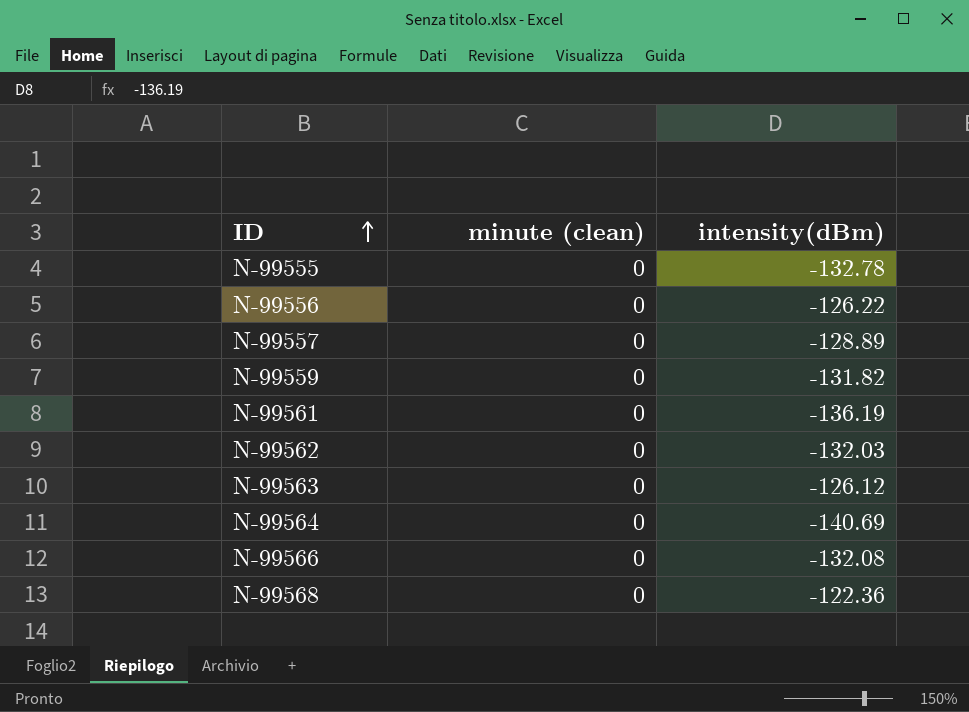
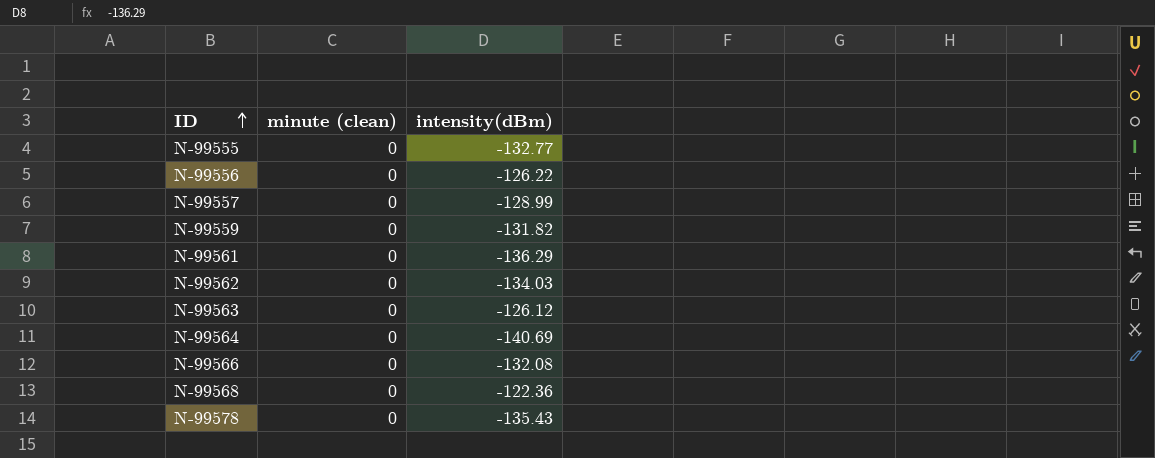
N-99555 | intensity(dBm): -132.78 -> -132.77
N-99557 | intensity(dBm): -128.89 -> -128.99
N-99561 | intensity(dBm): -136.19 -> -136.29
N-99562 | intensity(dBm): -132.03 -> -134.03
row N-99578: none -> 0 | -135.43

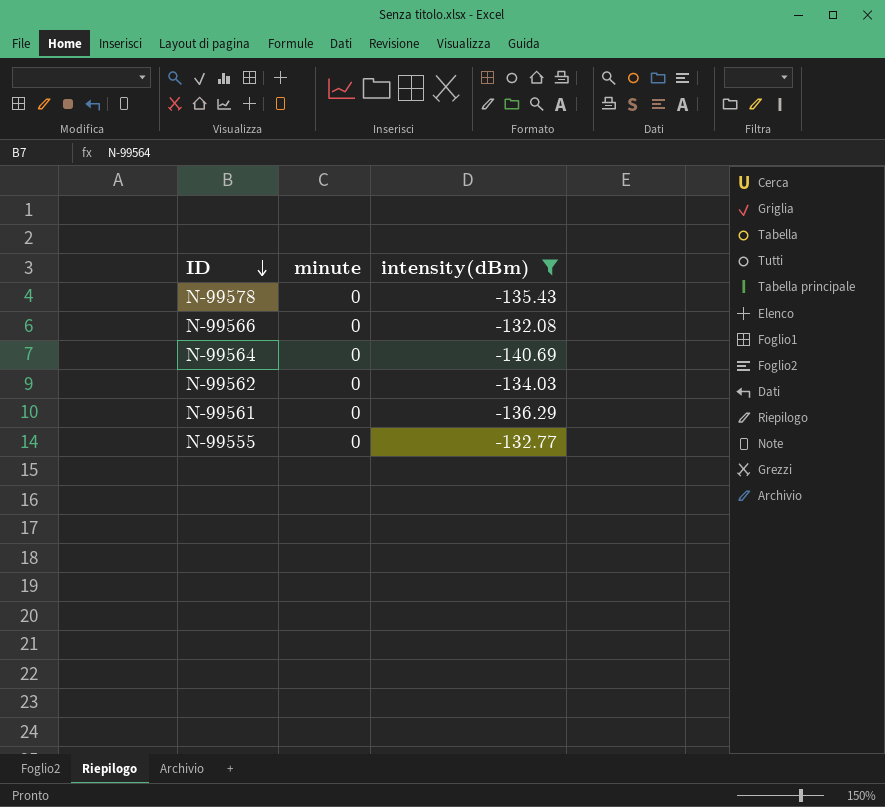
filter: none -> intensity(dBm) <= -132.08
row order: ID ascending -> ID descending
column name: minute (clean) -> minute

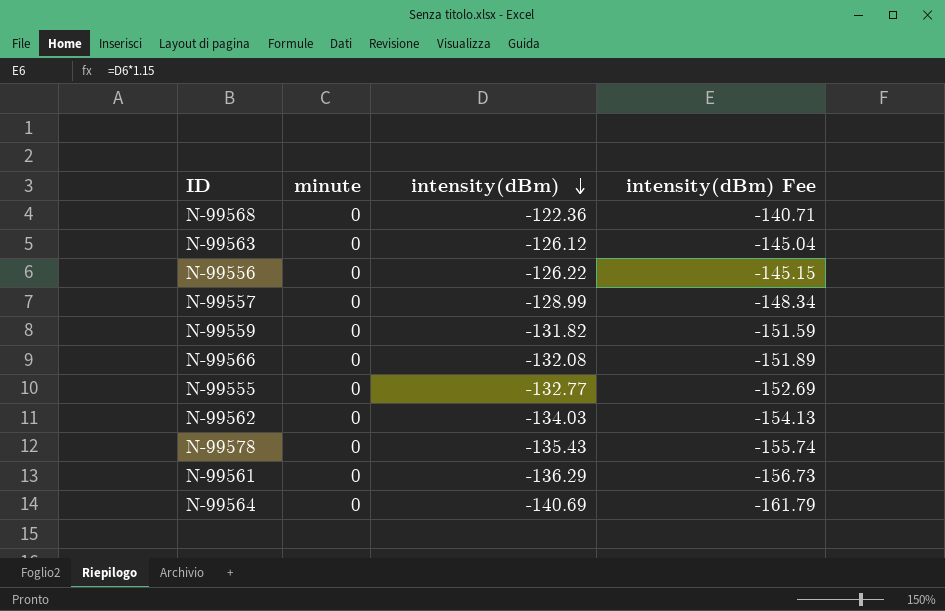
filter: intensity(dBm) <= -132.08 -> none
row order: ID descending -> intensity(dBm) descending
column intensity(dBm) Fee | formula: none -> [intensity(dBm)] * 1.15

